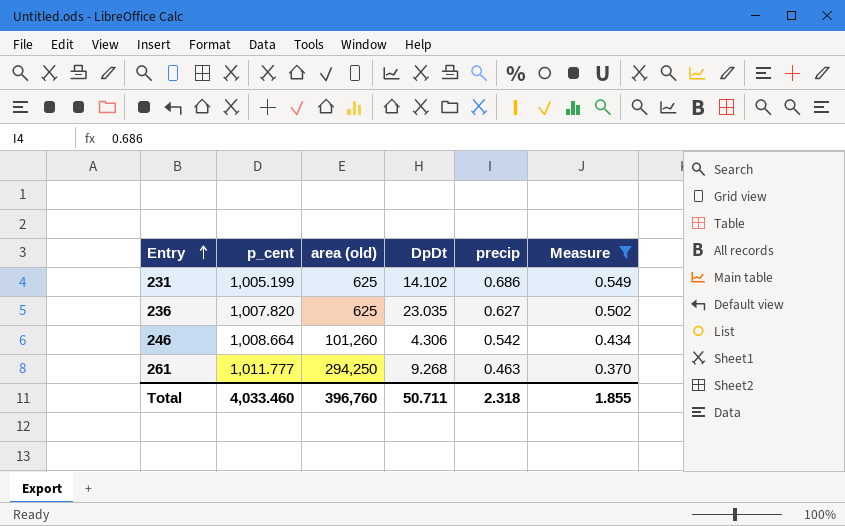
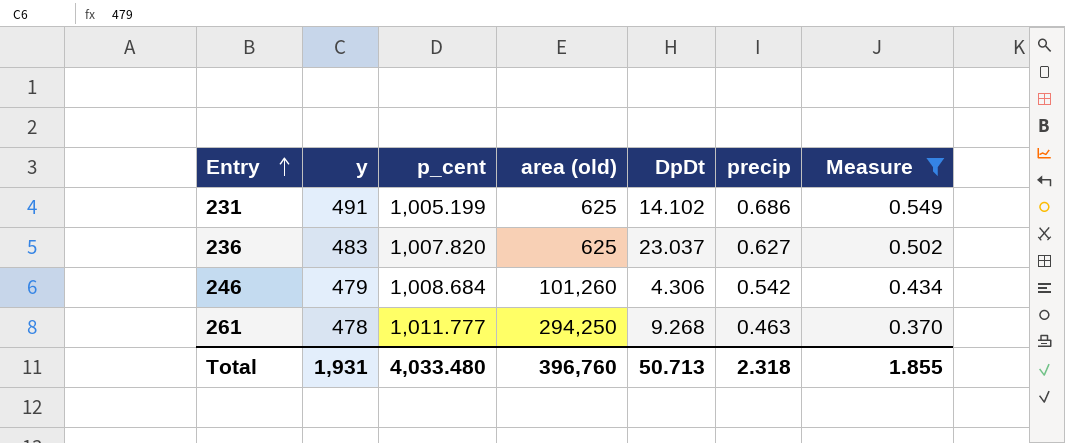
column y | position: none -> 2
236 | DpDt: 23.035 -> 23.037
246 | p_cent: 1,008.664 -> 1,008.684
Total | p_cent: 4,033.460 -> 4,033.480
Total | DpDt: 50.711 -> 50.713

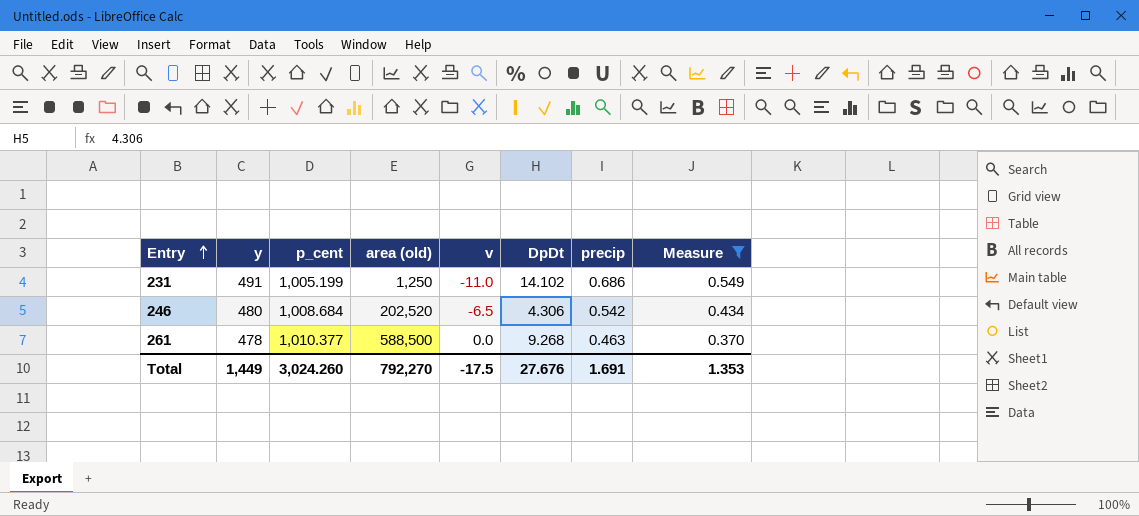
column v | position: none -> 5
row 236: 483 | 1,007.820 | 625 | 23.037 | 0.627 | 0.502 -> none
231 | area (old): 625 -> 1,250
246 | y: 479 -> 480
246 | area (old): 101,260 -> 202,520
261 | p_cent: 1,011.777 -> 1,010.377
261 | area (old): 294,250 -> 588,500
Total | y: 1,931 -> 1,449
Total | p_cent: 4,033.480 -> 3,024.260
Total | area (old): 396,760 -> 792,270
Total | DpDt: 50.713 -> 27.676
Total | precip: 2.318 -> 1.691
Total | Measure: 1.855 -> 1.353

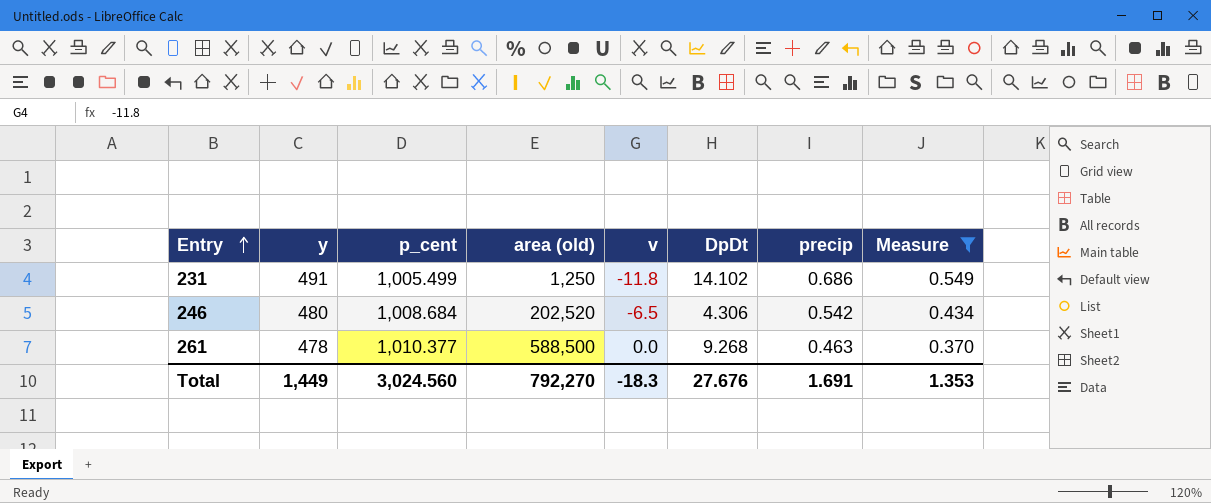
231 | p_cent: 1,005.199 -> 1,005.499
231 | v: -11.0 -> -11.8
Total | p_cent: 3,024.260 -> 3,024.560
Total | v: -17.5 -> -18.3

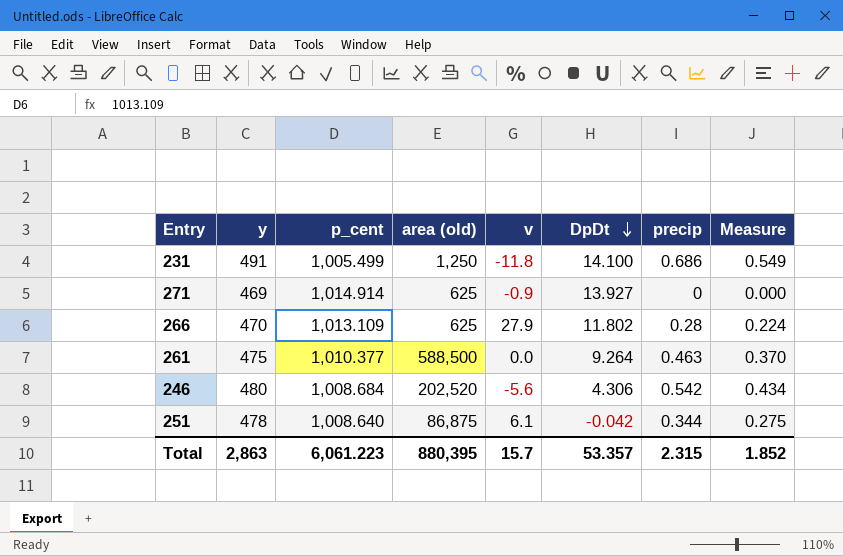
filter: Measure >= 0.370 -> none
row order: Entry ascending -> DpDt descending
231 | DpDt: 14.102 -> 14.100
261 | y: 478 -> 475
261 | DpDt: 9.268 -> 9.264
246 | v: -6.5 -> -5.6
Total | y: 1,449 -> 2,863
Total | p_cent: 3,024.560 -> 6,061.223
Total | area (old): 792,270 -> 880,395
Total | v: -18.3 -> 15.7
Total | DpDt: 27.676 -> 53.357
Total | precip: 1.691 -> 2.315
Total | Measure: 1.353 -> 1.852

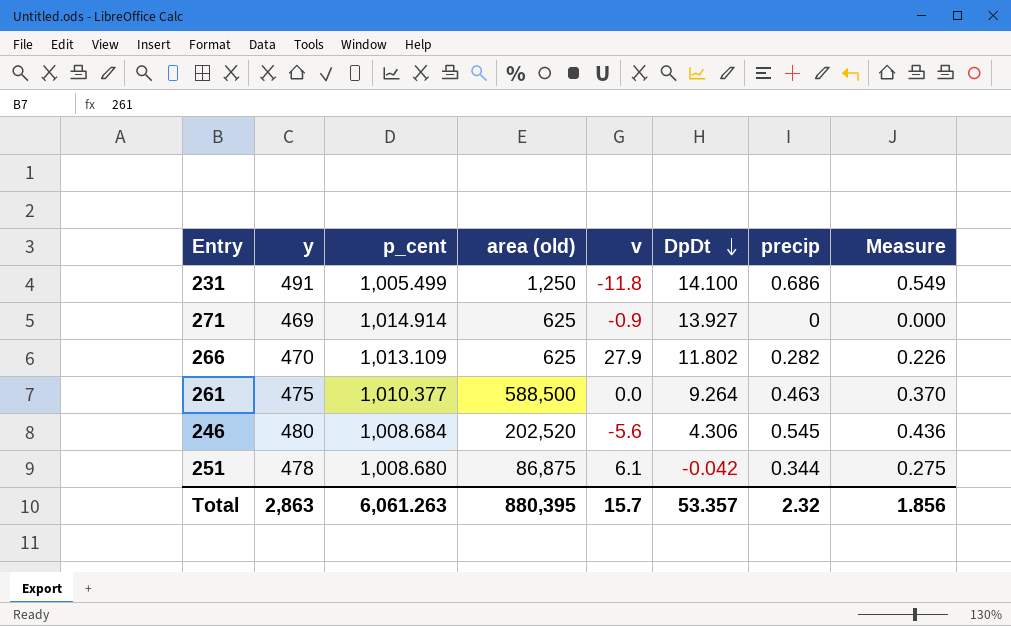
266 | precip: 0.28 -> 0.282
266 | Measure: 0.224 -> 0.226
246 | precip: 0.542 -> 0.545
246 | Measure: 0.434 -> 0.436
251 | p_cent: 1,008.640 -> 1,008.680
Total | p_cent: 6,061.223 -> 6,061.263
Total | precip: 2.315 -> 2.32
Total | Measure: 1.852 -> 1.856

